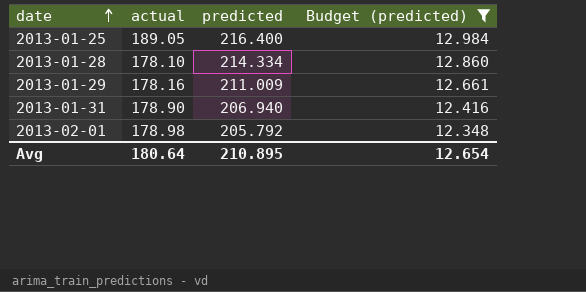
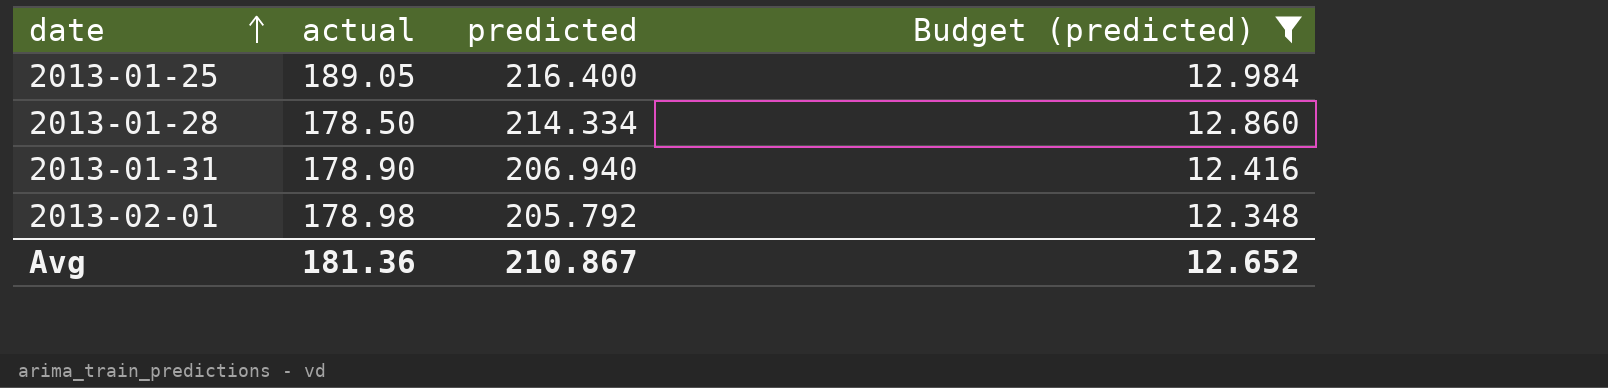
row 2013-01-29: 178.16 | 211.009 | 12.661 -> none
2013-01-28 | actual: 178.10 -> 178.50
Avg | actual: 180.64 -> 181.36
Avg | predicted: 210.895 -> 210.867
Avg | Budget (predicted): 12.654 -> 12.652

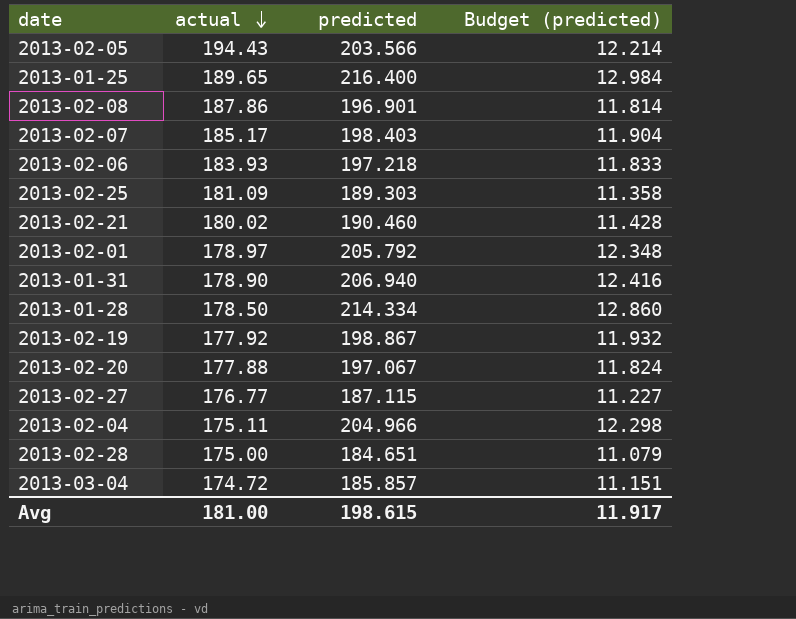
filter: Budget (predicted) >= 12.348 -> none
row order: date ascending -> actual descending
2013-01-25 | actual: 189.05 -> 189.65
2013-02-01 | actual: 178.98 -> 178.97
Avg | actual: 181.36 -> 181.00
Avg | predicted: 210.867 -> 198.615
Avg | Budget (predicted): 12.652 -> 11.917

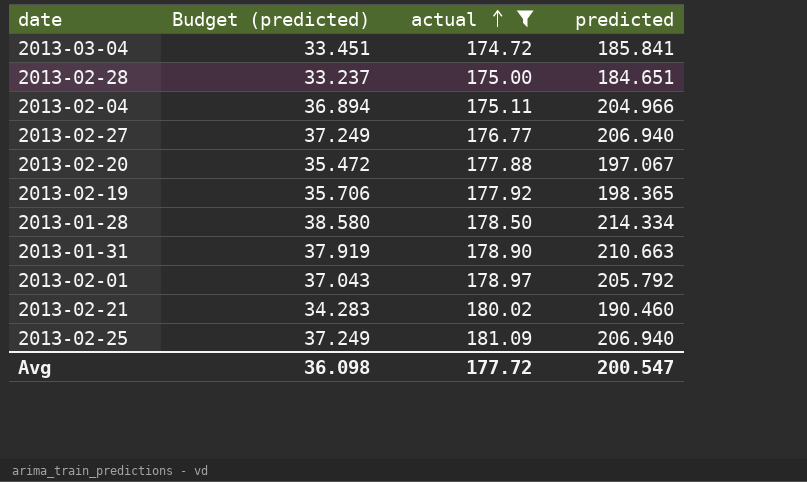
filter: none -> actual <= 181.09
row order: actual descending -> actual ascending
column Budget (predicted) | formula: [predicted] * 0.06 -> [predicted] * 0.18
column Budget (predicted) | position: 4 -> 2
2013-03-04 | predicted: 185.857 -> 185.841
2013-02-27 | predicted: 187.115 -> 206.940
2013-02-19 | predicted: 198.867 -> 198.365
2013-01-31 | predicted: 206.940 -> 210.663
2013-02-25 | predicted: 189.303 -> 206.940
Avg | Budget (predicted): 11.917 -> 36.098
Avg | actual: 181.00 -> 177.72
Avg | predicted: 198.615 -> 200.547

